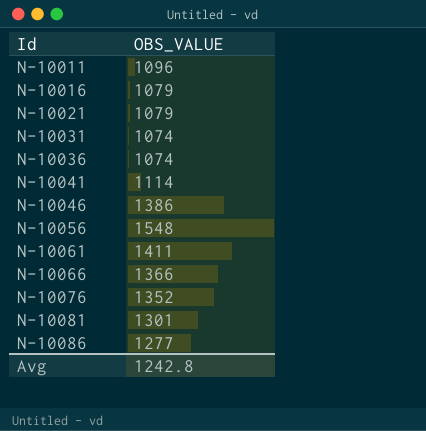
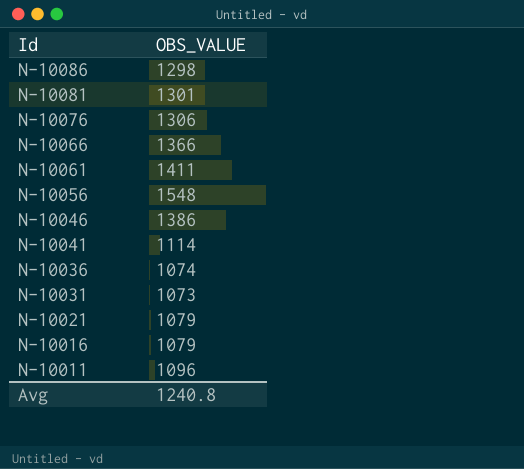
row order: Id ascending -> Id descending
N-10086 | OBS_VALUE: 1277 -> 1298
N-10076 | OBS_VALUE: 1352 -> 1306
N-10031 | OBS_VALUE: 1074 -> 1073
Avg | OBS_VALUE: 1242.8 -> 1240.8

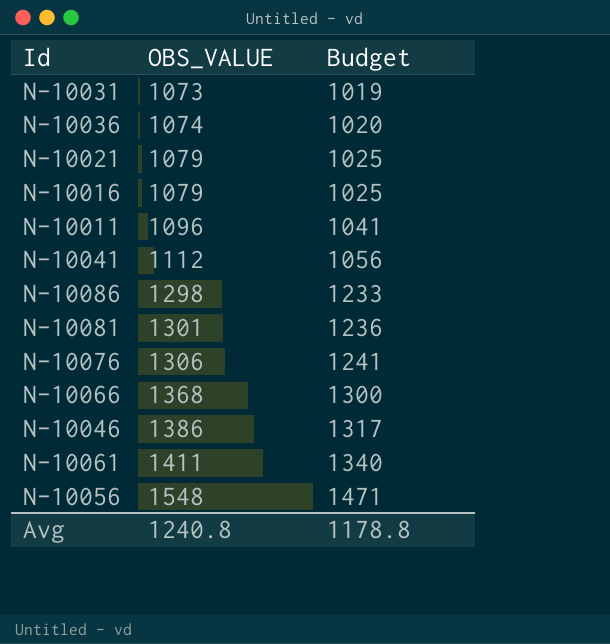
row order: Id descending -> OBS_VALUE ascending
column Budget | formula: none -> [OBS_VALUE] * 0.95
N-10041 | OBS_VALUE: 1114 -> 1112
N-10066 | OBS_VALUE: 1366 -> 1368

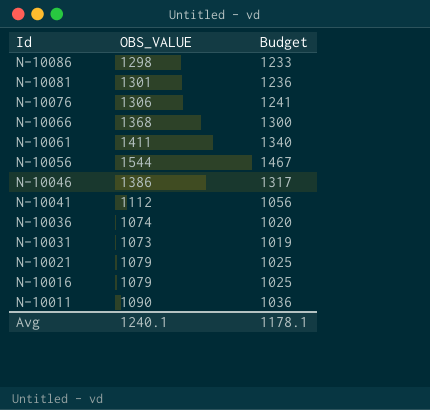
row order: OBS_VALUE ascending -> Id descending
N-10056 | OBS_VALUE: 1548 -> 1544
N-10056 | Budget: 1471 -> 1467
N-10011 | OBS_VALUE: 1096 -> 1090
N-10011 | Budget: 1041 -> 1036
Avg | OBS_VALUE: 1240.8 -> 1240.1
Avg | Budget: 1178.8 -> 1178.1

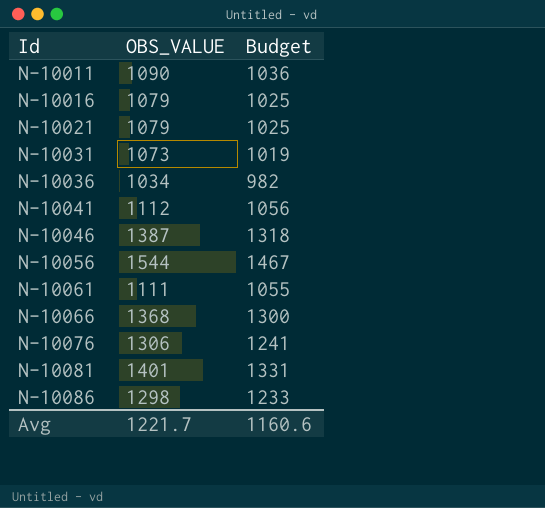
row order: Id descending -> Id ascending
N-10036 | OBS_VALUE: 1074 -> 1034
N-10036 | Budget: 1020 -> 982
N-10046 | OBS_VALUE: 1386 -> 1387
N-10046 | Budget: 1317 -> 1318
N-10061 | OBS_VALUE: 1411 -> 1111
N-10061 | Budget: 1340 -> 1055
N-10081 | OBS_VALUE: 1301 -> 1401
N-10081 | Budget: 1236 -> 1331
Avg | OBS_VALUE: 1240.1 -> 1221.7
Avg | Budget: 1178.1 -> 1160.6

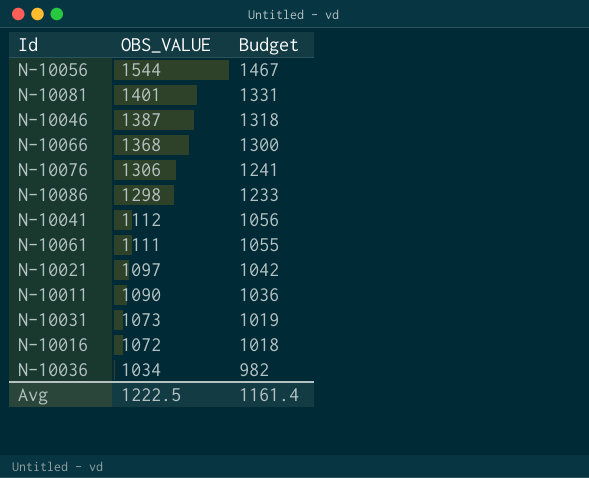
row order: Id ascending -> OBS_VALUE descending
N-10021 | OBS_VALUE: 1079 -> 1097
N-10021 | Budget: 1025 -> 1042
N-10016 | OBS_VALUE: 1079 -> 1072
N-10016 | Budget: 1025 -> 1018
Avg | OBS_VALUE: 1221.7 -> 1222.5
Avg | Budget: 1160.6 -> 1161.4

